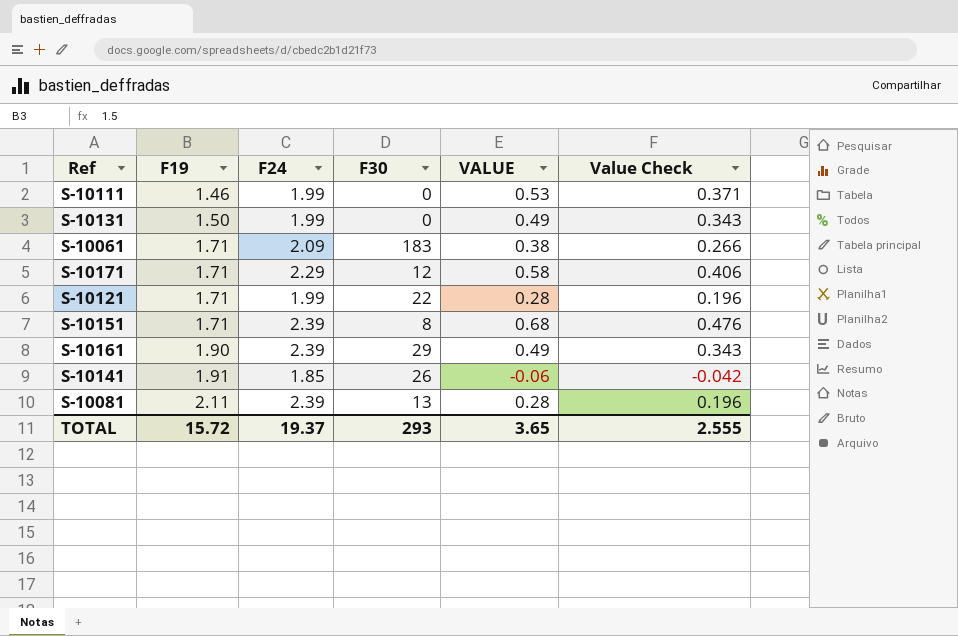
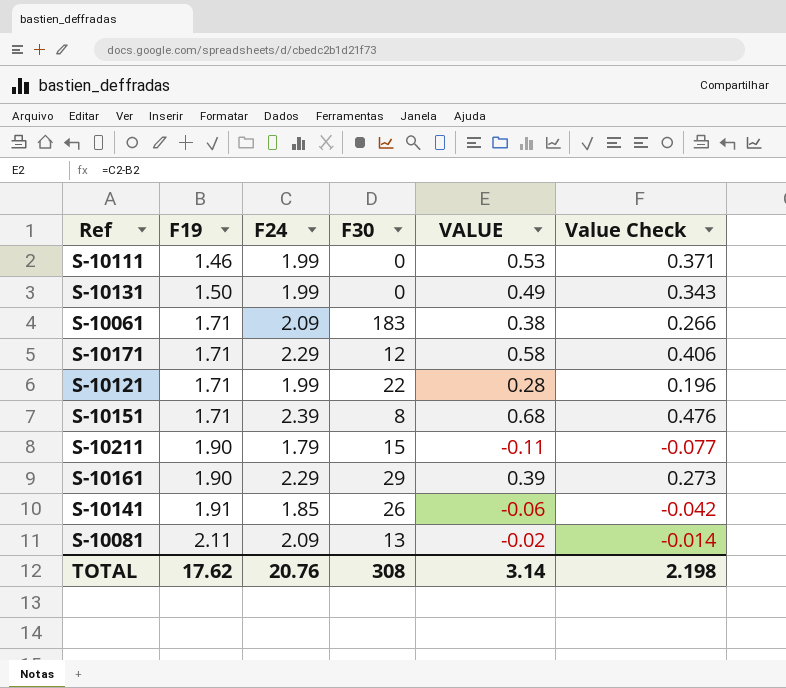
row S-10211: none -> 1.90 | 1.79 | 15 | -0.11 | -0.077
S-10161 | F24: 2.39 -> 2.29
S-10161 | VALUE: 0.49 -> 0.39
S-10161 | Value Check: 0.343 -> 0.273
S-10081 | F24: 2.39 -> 2.09
S-10081 | VALUE: 0.28 -> -0.02
S-10081 | Value Check: 0.196 -> -0.014
TOTAL | F19: 15.72 -> 17.62
TOTAL | F24: 19.37 -> 20.76
TOTAL | F30: 293 -> 308
TOTAL | VALUE: 3.65 -> 3.14
TOTAL | Value Check: 2.555 -> 2.198

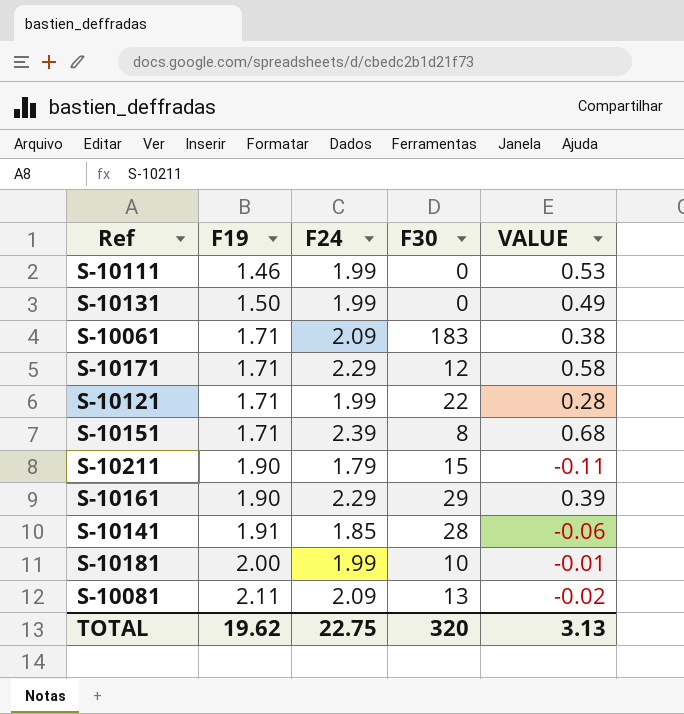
column Value Check | formula: [VALUE] * 0.7 -> none
S-10141 | F30: 26 -> 28
row S-10181: none -> 2.00 | 1.99 | 10 | -0.01
TOTAL | F19: 17.62 -> 19.62
TOTAL | F24: 20.76 -> 22.75
TOTAL | F30: 308 -> 320
TOTAL | VALUE: 3.14 -> 3.13

